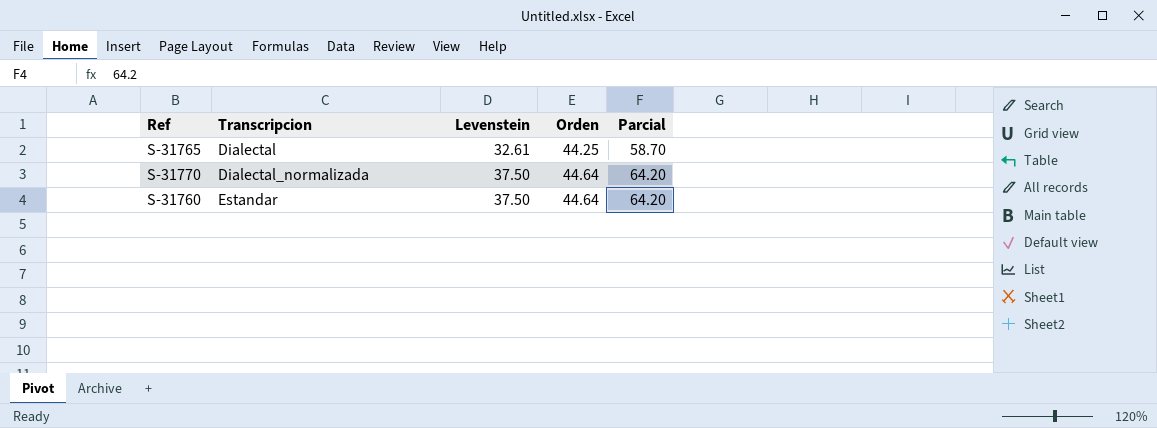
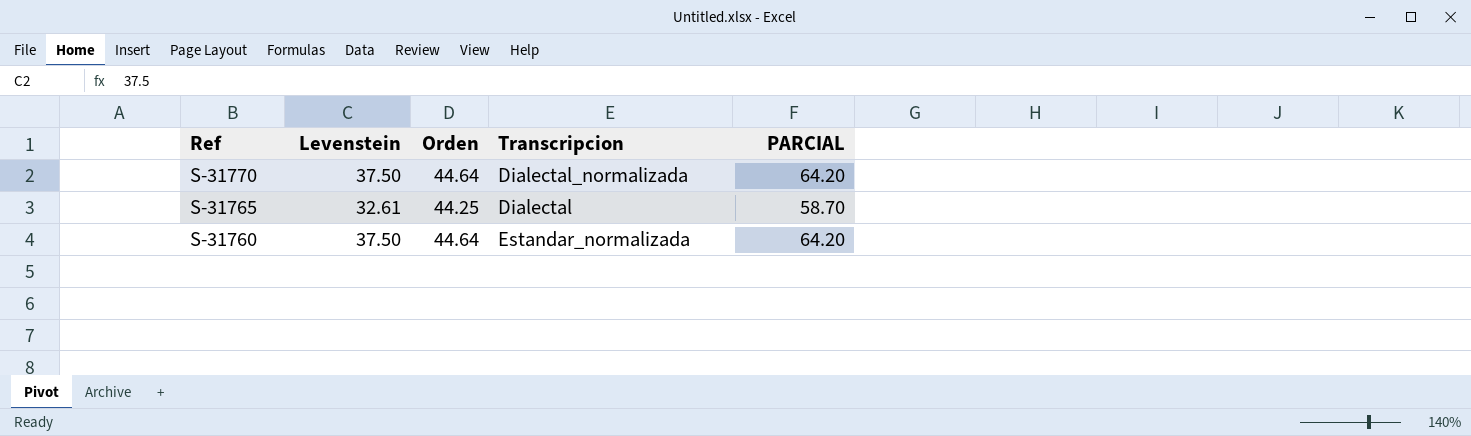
row order: Transcripcion ascending -> Ref descending
column Transcripcion | position: 2 -> 4
column name: Parcial -> PARCIAL
S-31760 | Transcripcion: Estandar -> Estandar_normalizada

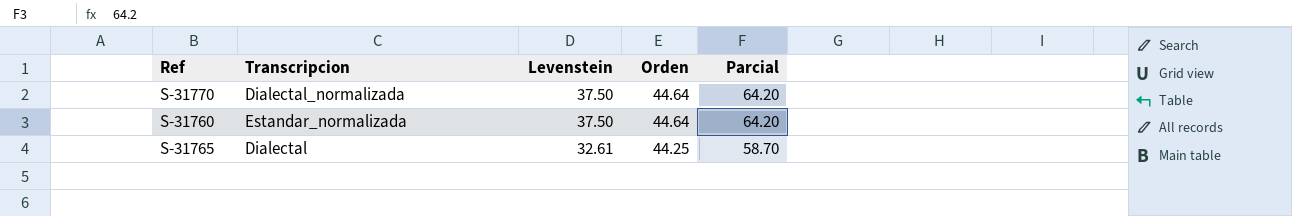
row order: Ref descending -> Levenstein descending
column Transcripcion | position: 4 -> 2
column name: PARCIAL -> Parcial

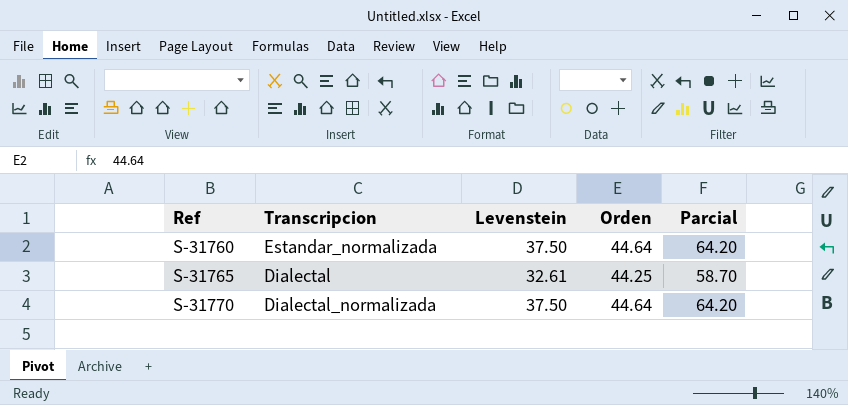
row order: Levenstein descending -> Ref ascending

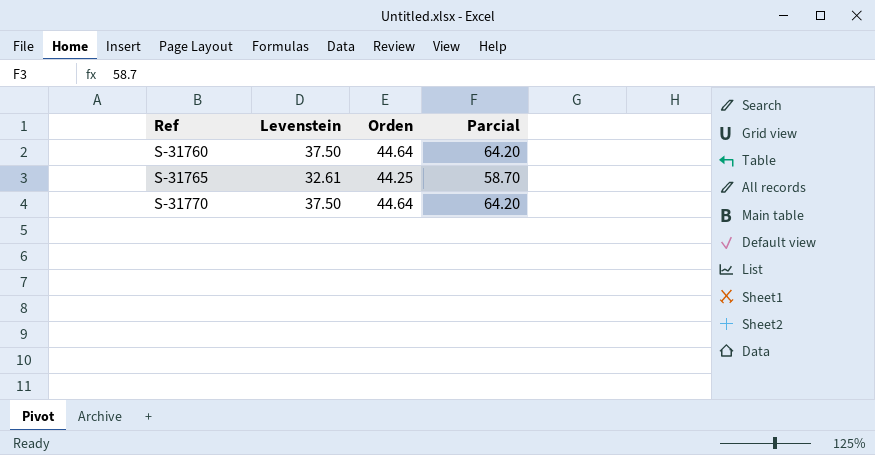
column Transcripcion | position: 2 -> none

